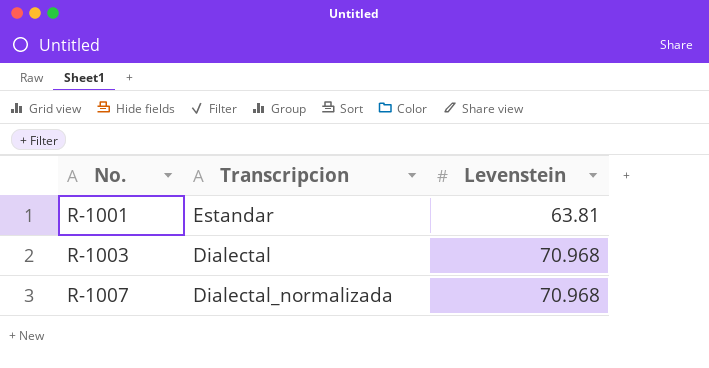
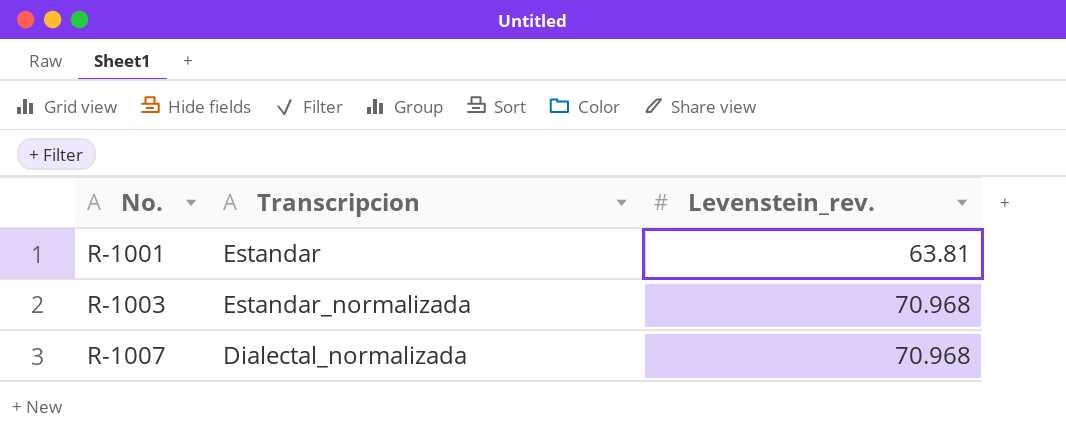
column name: Levenstein -> Levenstein_rev.
R-1003 | Transcripcion: Dialectal -> Estandar_normalizada

